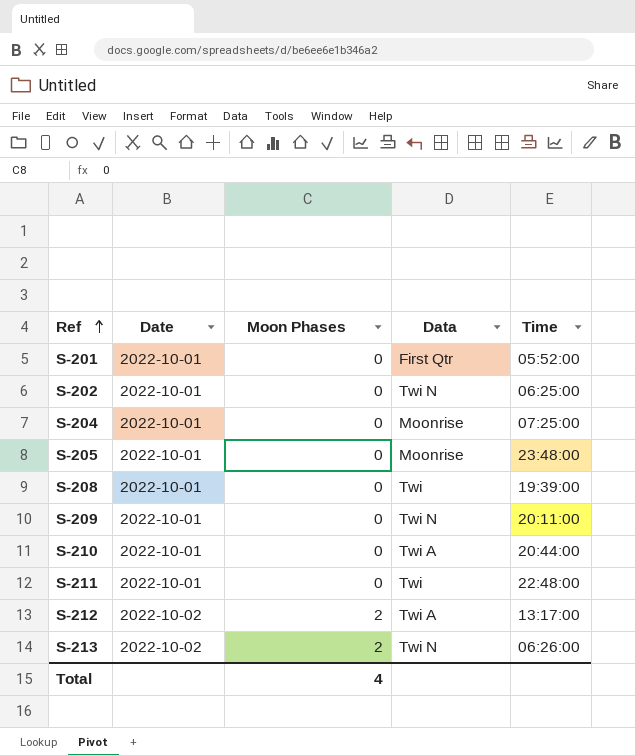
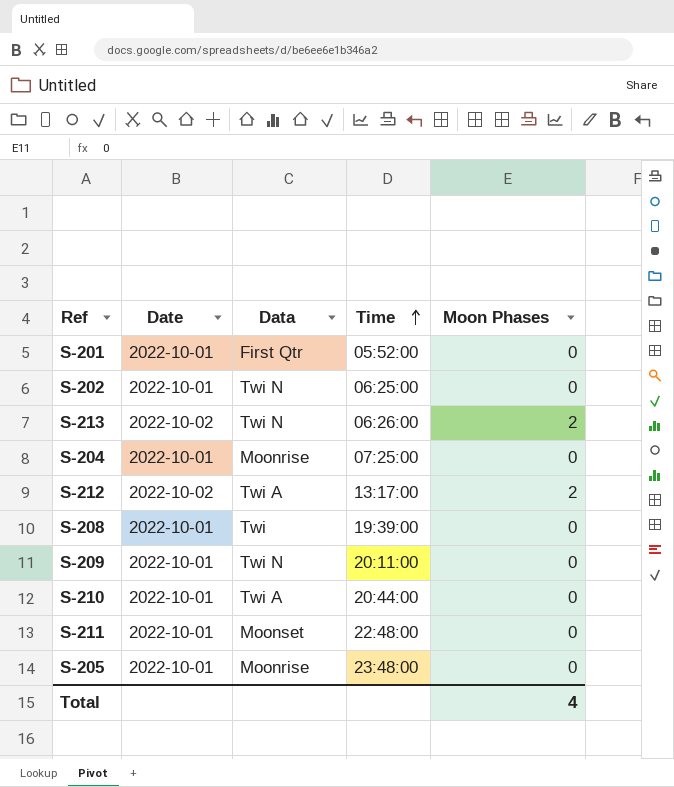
row order: Ref ascending -> Time ascending
column Moon Phases | position: 3 -> 5
S-211 | Data: Twi -> Moonset

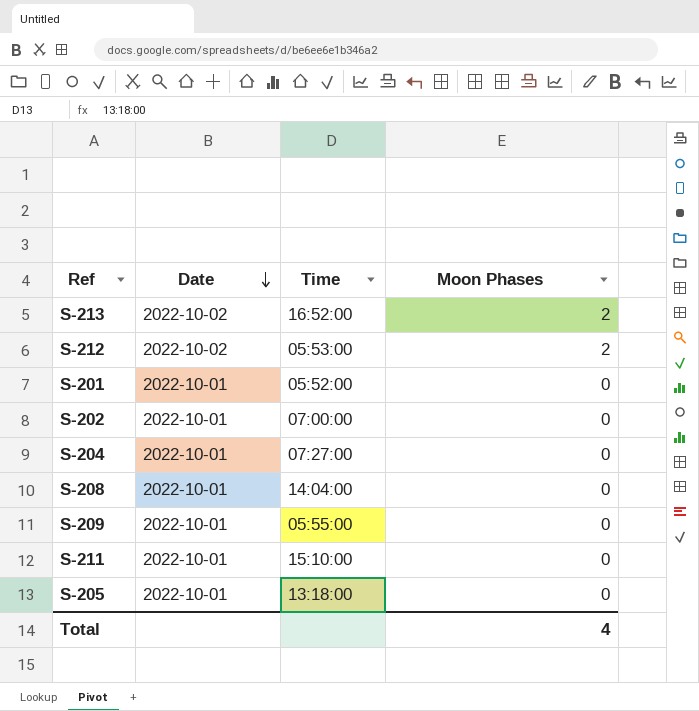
row order: Time ascending -> Date descending
column Data | position: 3 -> none
row S-210: 2022-10-01 | Twi A | 20:44:00 | 0 -> none
S-213 | Time: 06:26:00 -> 16:52:00
S-212 | Time: 13:17:00 -> 05:53:00
S-202 | Time: 06:25:00 -> 07:00:00
S-204 | Time: 07:25:00 -> 07:27:00
S-208 | Time: 19:39:00 -> 14:04:00
S-209 | Time: 20:11:00 -> 05:55:00
S-211 | Time: 22:48:00 -> 15:10:00
S-205 | Time: 23:48:00 -> 13:18:00

